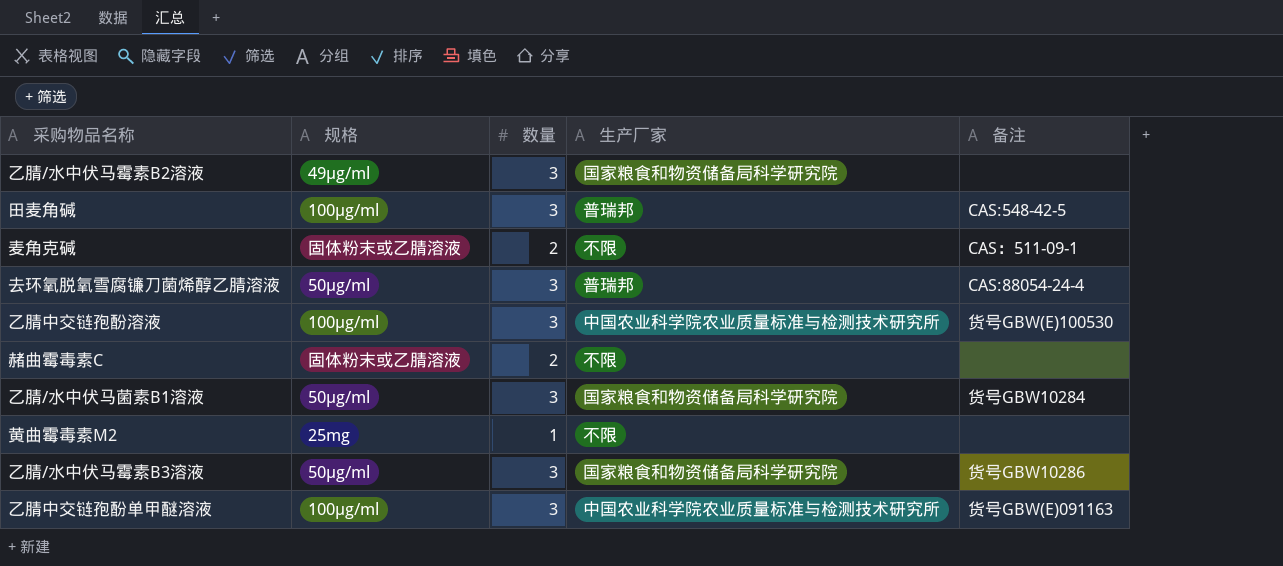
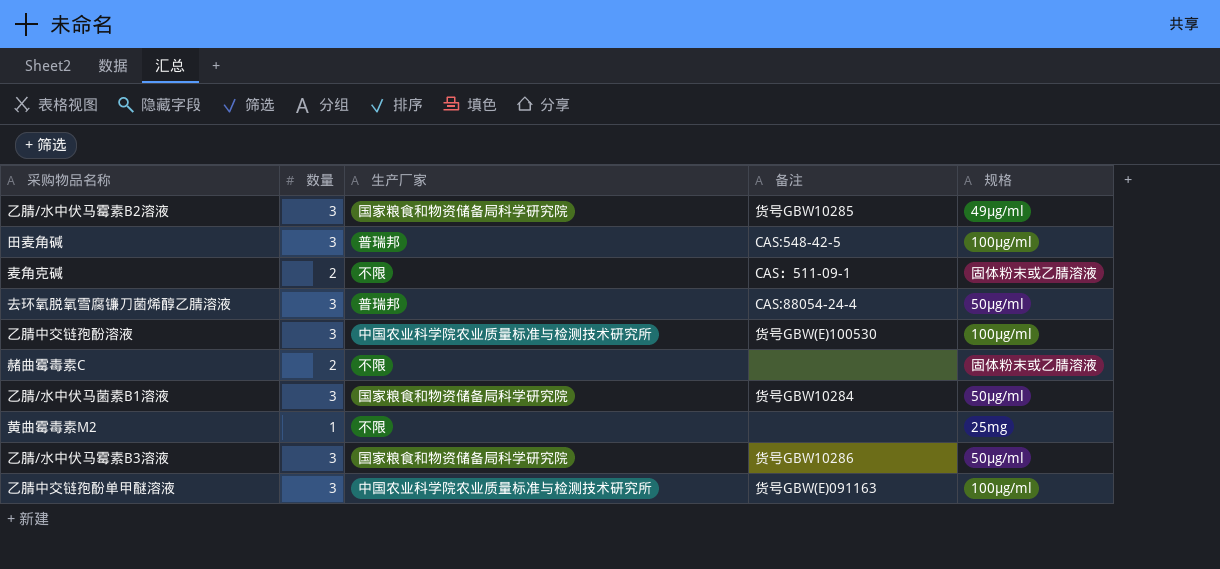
column 规格 | position: 2 -> 5
乙腈/水中伏马霉素B2溶液 | 备注: none -> 货号GBW10285

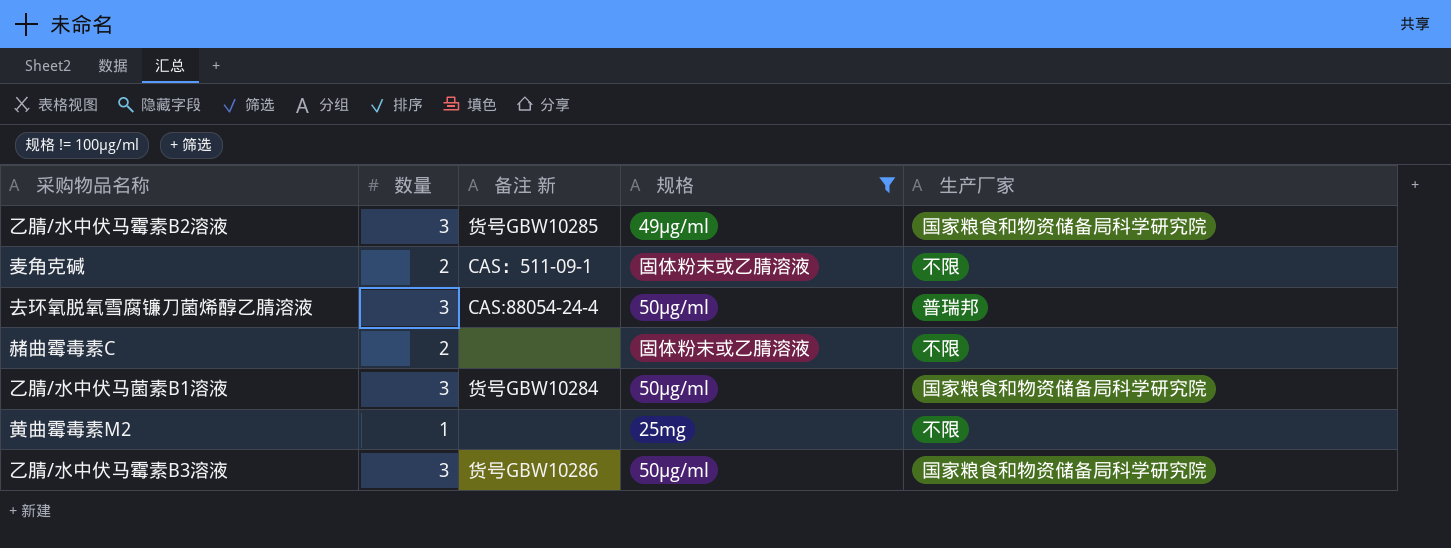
filter: none -> 规格 != 100μg/ml
column name: 备注 -> 备注 新
column 生产厂家 | position: 3 -> 5

